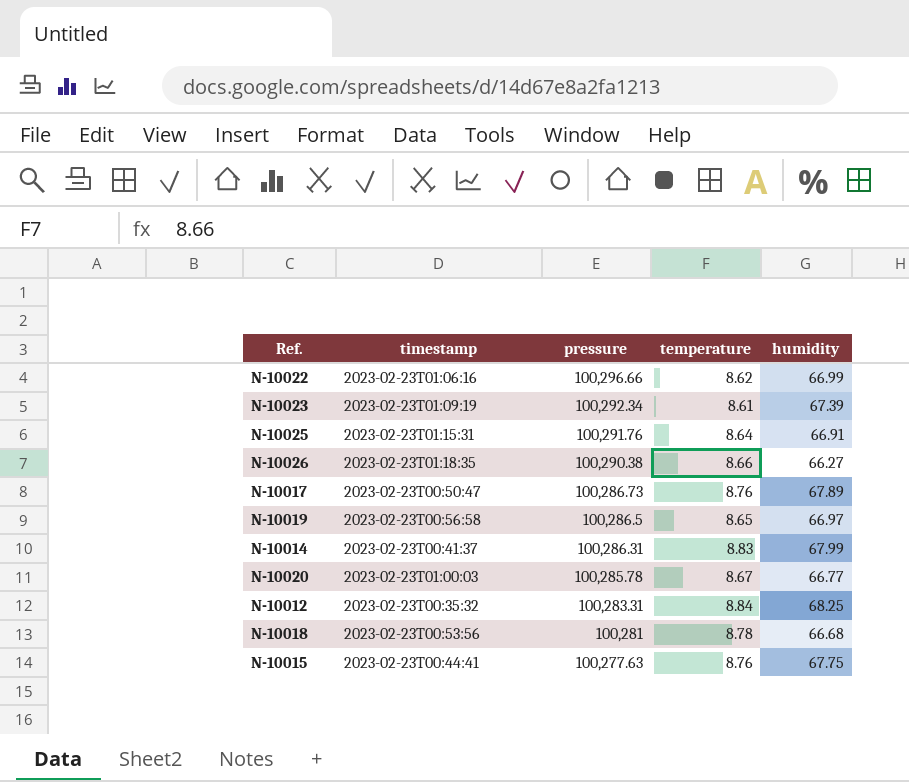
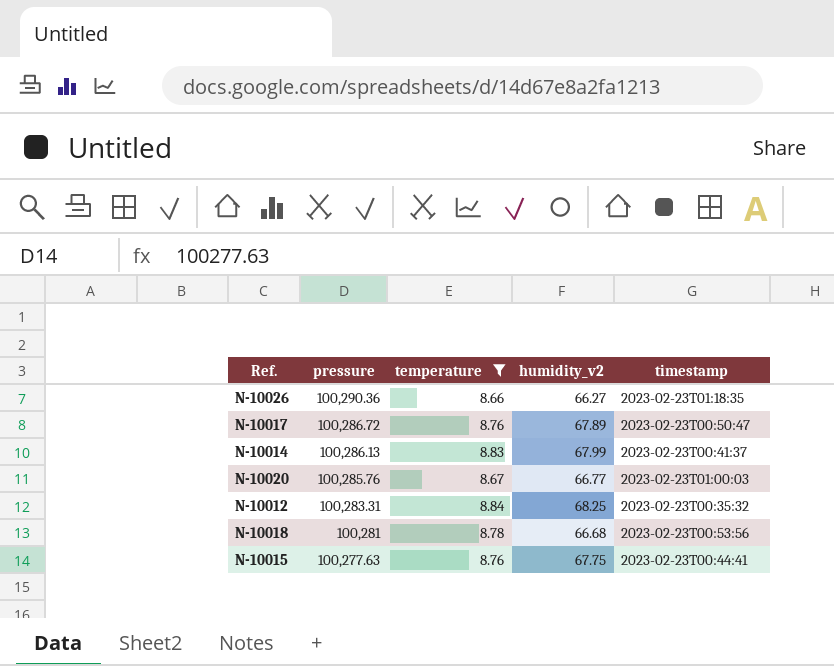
filter: none -> temperature >= 8.66
column name: humidity -> humidity_v2
column timestamp | position: 2 -> 5
N-10026 | pressure: 100,290.38 -> 100,290.36
N-10017 | pressure: 100,286.73 -> 100,286.72
N-10014 | pressure: 100,286.31 -> 100,286.13
N-10020 | pressure: 100,285.78 -> 100,285.76

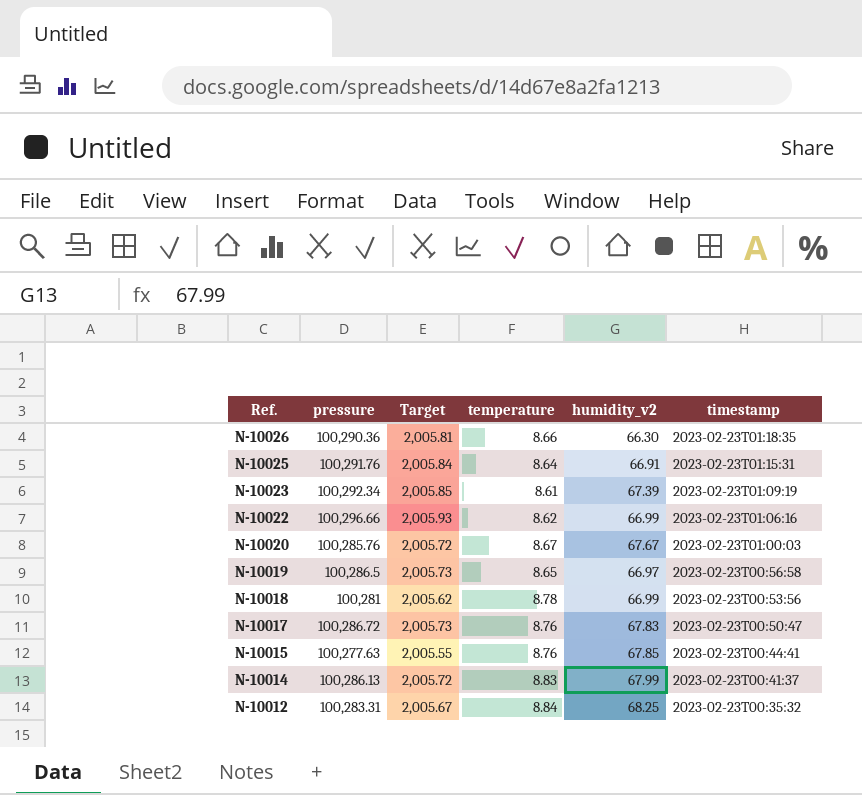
filter: temperature >= 8.66 -> none
row order: pressure descending -> Ref. descending
column Target | formula: none -> [pressure] * 0.02
N-10026 | humidity_v2: 66.27 -> 66.30
N-10020 | humidity_v2: 66.77 -> 67.67
N-10018 | humidity_v2: 66.68 -> 66.99
N-10017 | humidity_v2: 67.89 -> 67.83
N-10015 | humidity_v2: 67.75 -> 67.85

